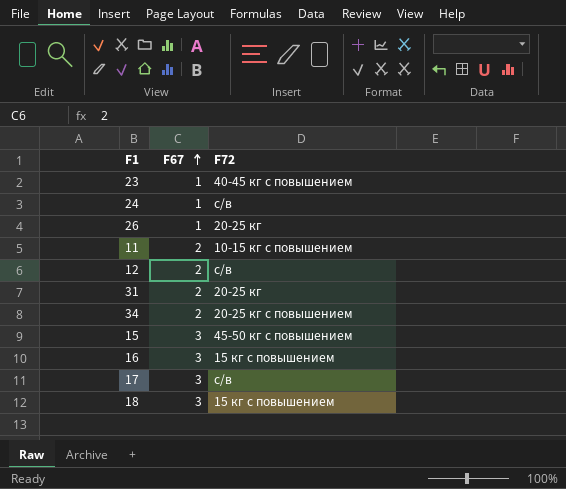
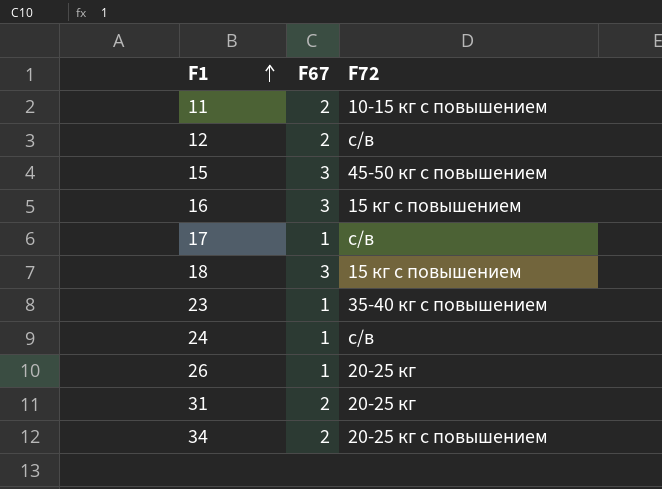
row order: F67 ascending -> F1 ascending
17 | F67: 3 -> 1
23 | F72: 40-45 кг с повышением -> 35-40 кг с повышением

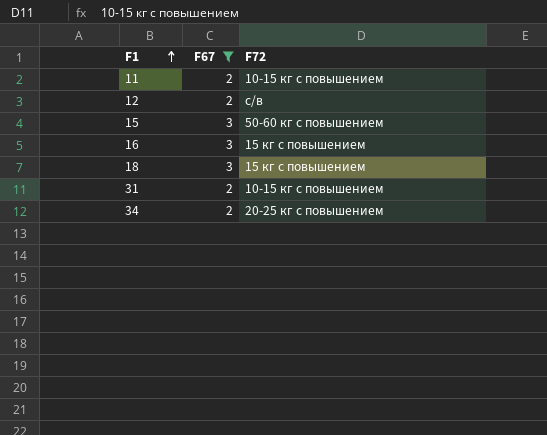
filter: none -> F67 != 1
15 | F72: 45-50 кг с повышением -> 50-60 кг с повышением
31 | F72: 20-25 кг -> 10-15 кг с повышением

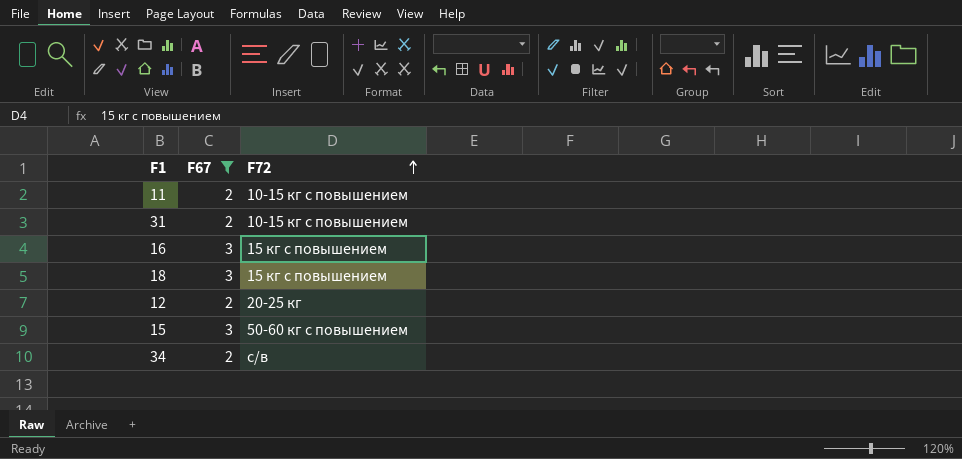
row order: F1 ascending -> F72 ascending
12 | F72: с/в -> 20-25 кг
34 | F72: 20-25 кг с повышением -> с/в

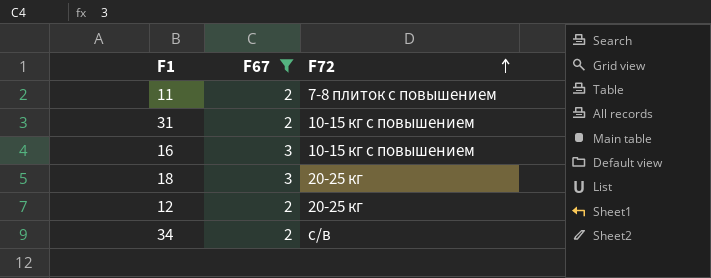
row 15: 3 | 50-60 кг с повышением -> none
11 | F72: 10-15 кг с повышением -> 7-8 плиток с повышением
16 | F72: 15 кг с повышением -> 10-15 кг с повышением
18 | F72: 15 кг с повышением -> 20-25 кг

